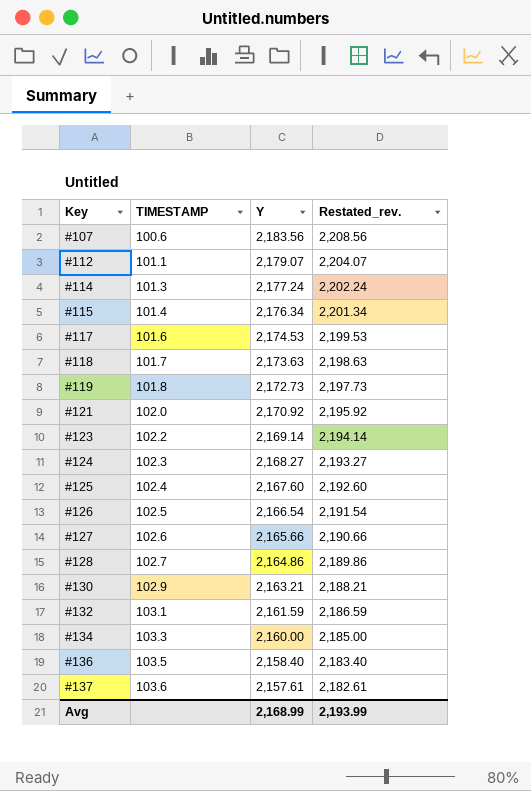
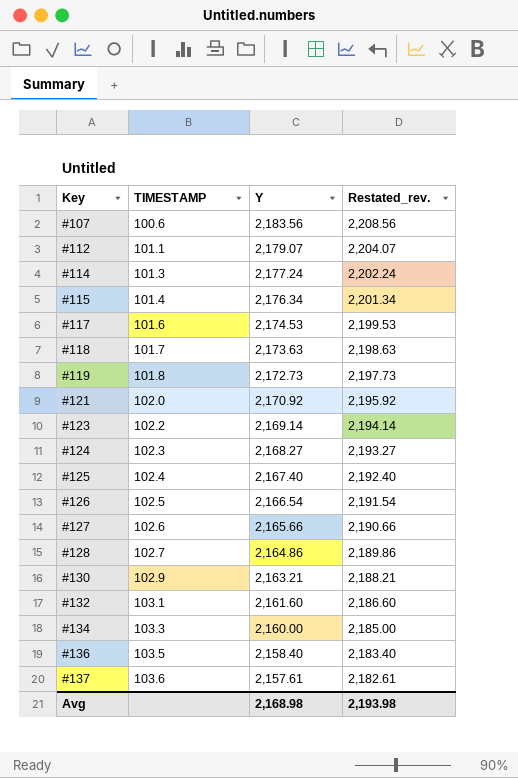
#125 | Y: 2,167.60 -> 2,167.40
#125 | Restated_rev.: 2,192.60 -> 2,192.40
#132 | Y: 2,161.59 -> 2,161.60
#132 | Restated_rev.: 2,186.59 -> 2,186.60
Avg | Y: 2,168.99 -> 2,168.98
Avg | Restated_rev.: 2,193.99 -> 2,193.98

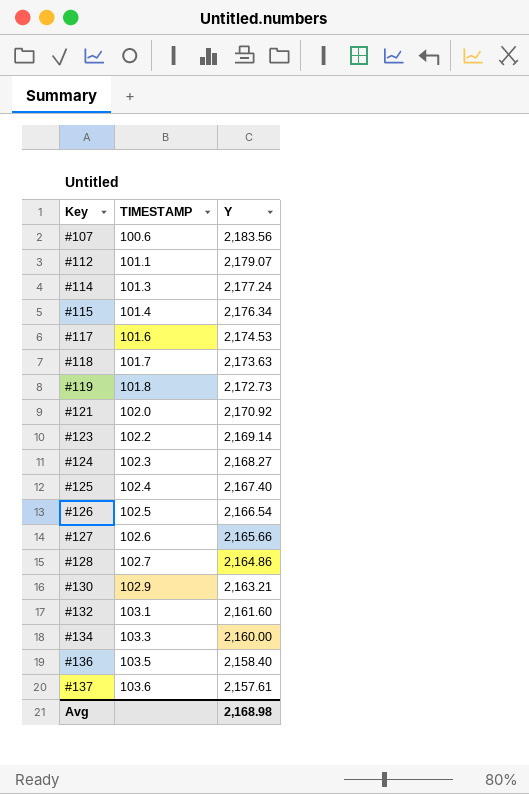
column Restated_rev. | formula: [Y] + 25 -> none

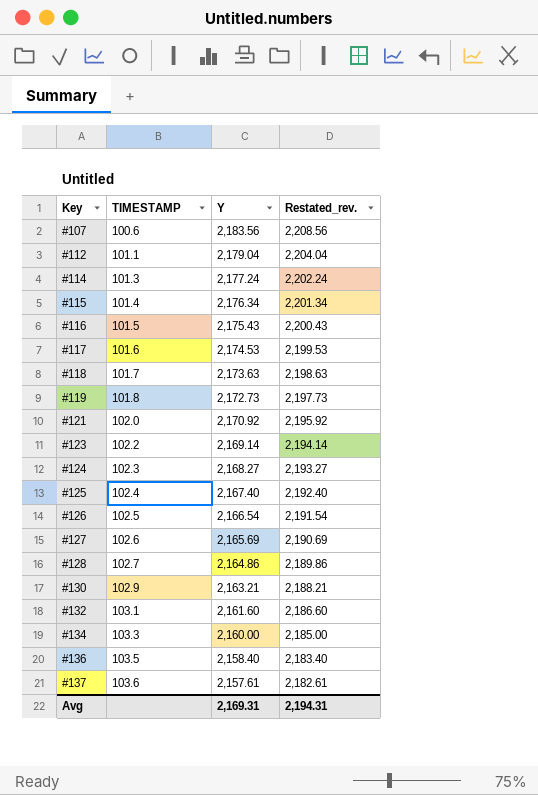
column Restated_rev. | formula: none -> [Y] + 25
#112 | Y: 2,179.07 -> 2,179.04
row #116: none -> 101.5 | 2,175.43 | 2,200.43
#127 | Y: 2,165.66 -> 2,165.69
Avg | Y: 2,168.98 -> 2,169.31

